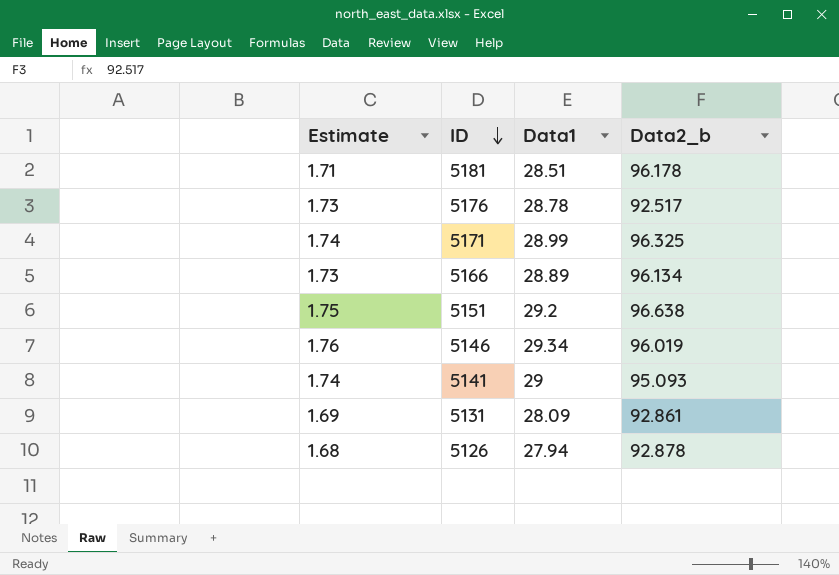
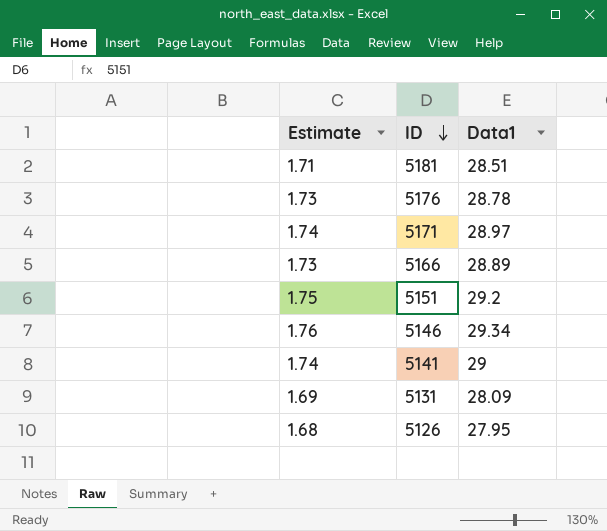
column Data2_b | position: 4 -> none
5171 | Data1: 28.99 -> 28.97
5126 | Data1: 27.94 -> 27.95

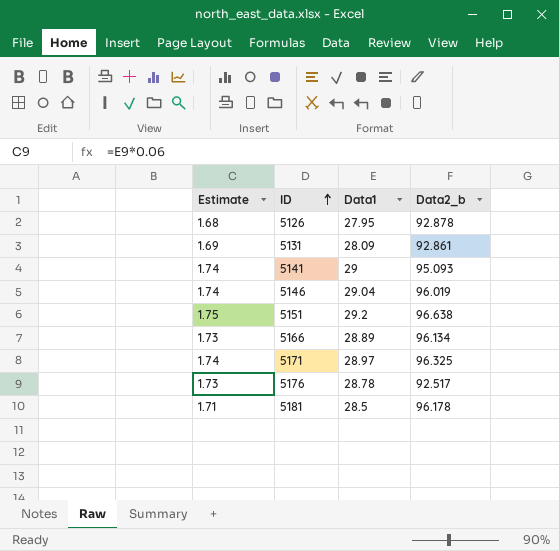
row order: ID descending -> ID ascending
column Data2_b | position: none -> 4
5146 | Estimate: 1.76 -> 1.74
5146 | Data1: 29.34 -> 29.04
5181 | Data1: 28.51 -> 28.5

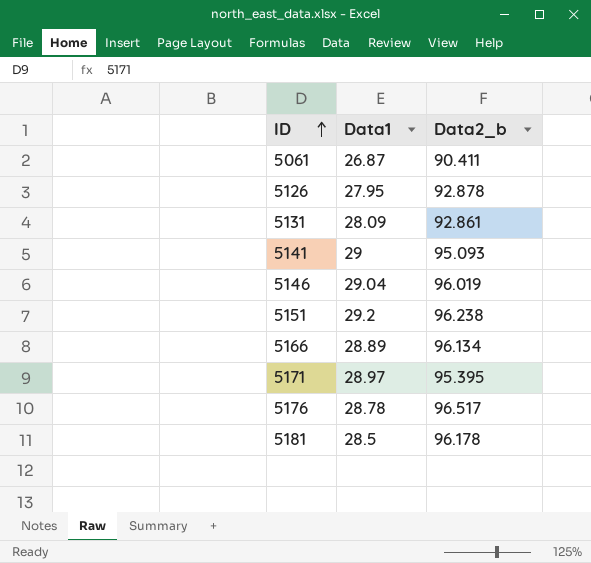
column Estimate | formula: [Data1] * 0.06 -> none
row 5061: none -> 26.87 | 90.411
5151 | Data2_b: 96.638 -> 96.238
5171 | Data2_b: 96.325 -> 95.395
5176 | Data2_b: 92.517 -> 96.517

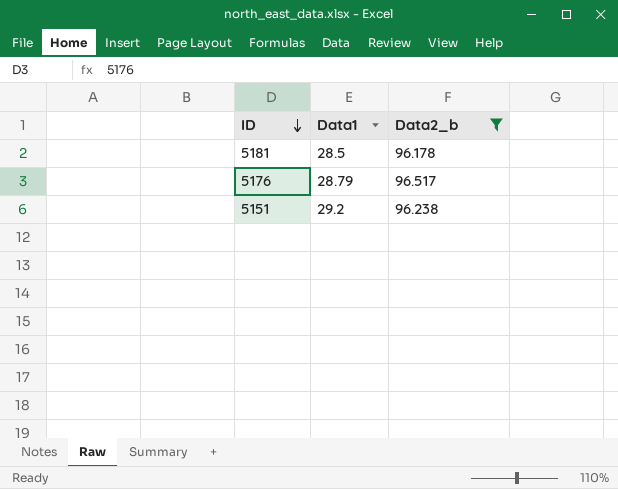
filter: none -> Data2_b >= 96.178
row order: ID ascending -> ID descending
5176 | Data1: 28.78 -> 28.79

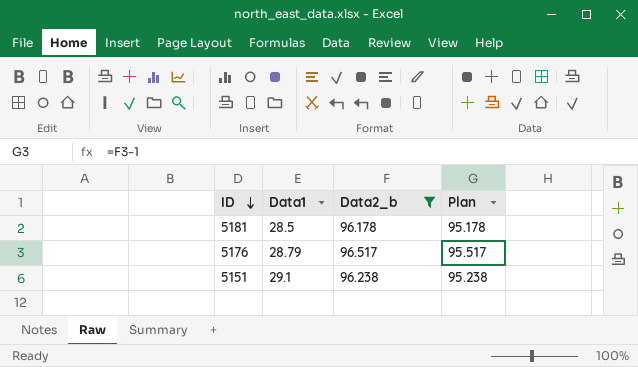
column Plan | formula: none -> [Data2_b] - 1
5151 | Data1: 29.2 -> 29.1

